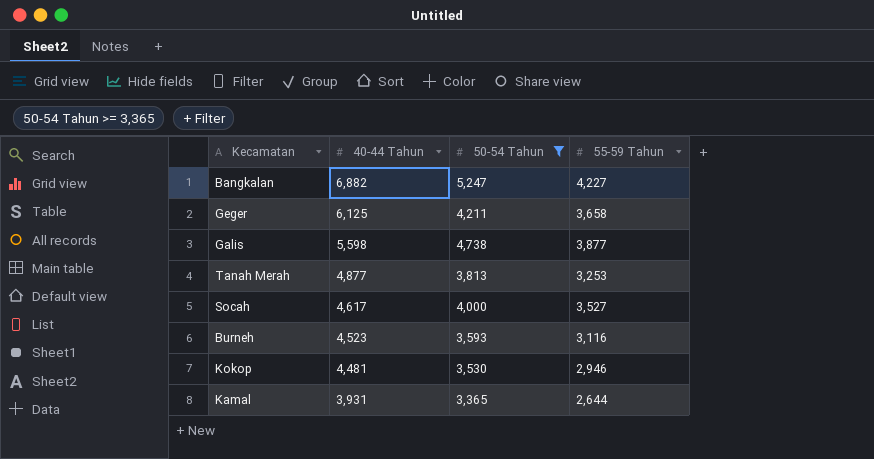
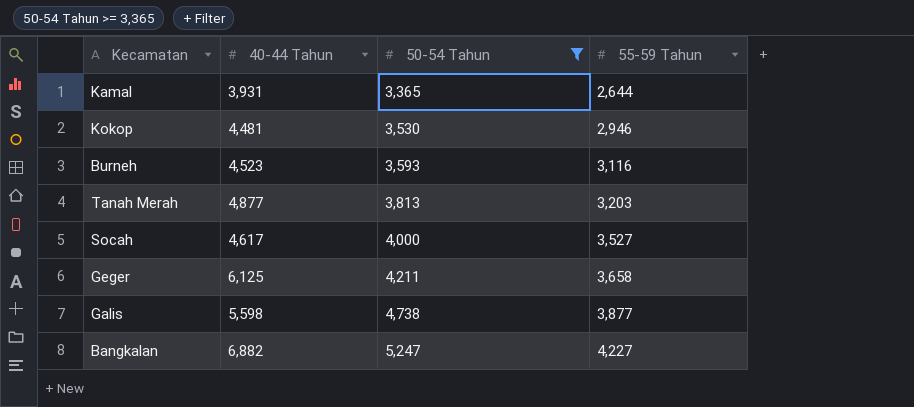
row order: 40-44 Tahun descending -> 50-54 Tahun ascending
Tanah Merah | 55-59 Tahun: 3,253 -> 3,203

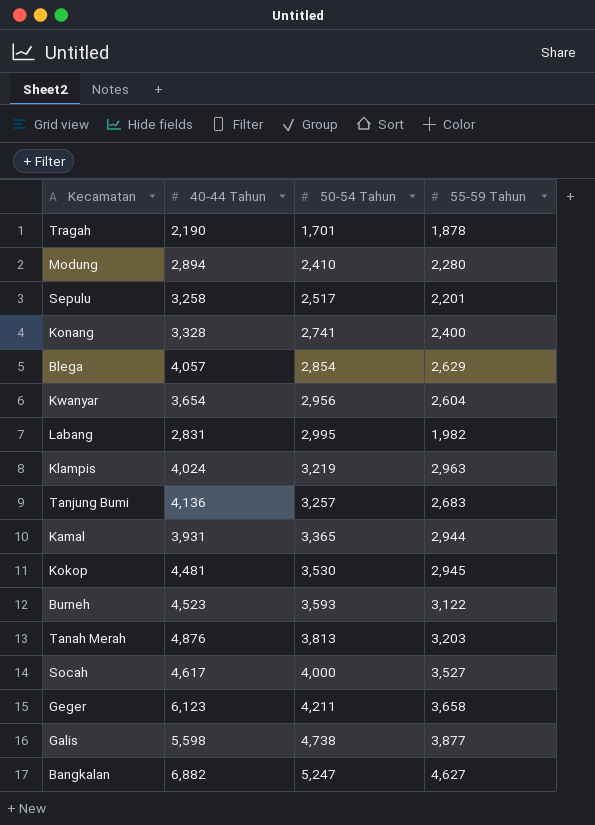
filter: 50-54 Tahun >= 3,365 -> none
Kamal | 55-59 Tahun: 2,644 -> 2,944
Kokop | 55-59 Tahun: 2,946 -> 2,945
Burneh | 55-59 Tahun: 3,116 -> 3,122
Tanah Merah | 40-44 Tahun: 4,877 -> 4,876
Geger | 40-44 Tahun: 6,125 -> 6,123
Bangkalan | 55-59 Tahun: 4,227 -> 4,627

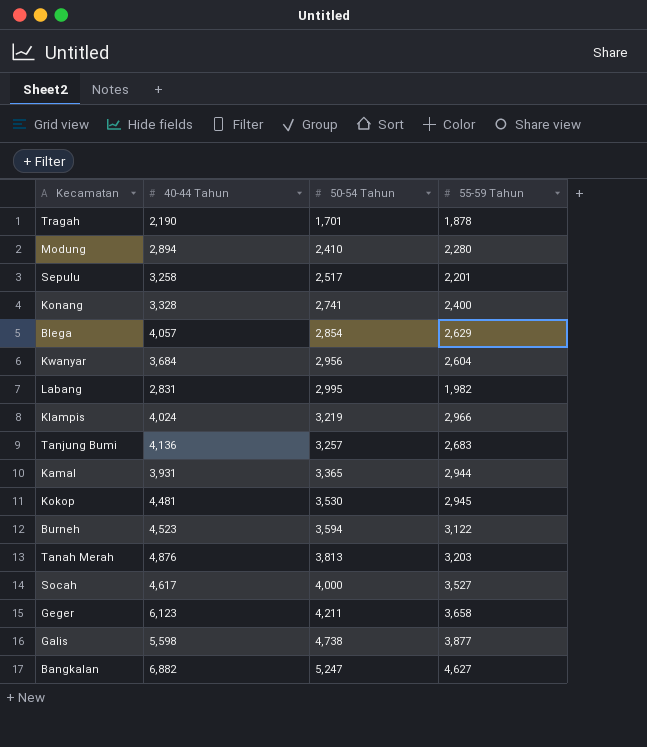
Kwanyar | 40-44 Tahun: 3,654 -> 3,684
Klampis | 55-59 Tahun: 2,963 -> 2,966
Burneh | 50-54 Tahun: 3,593 -> 3,594

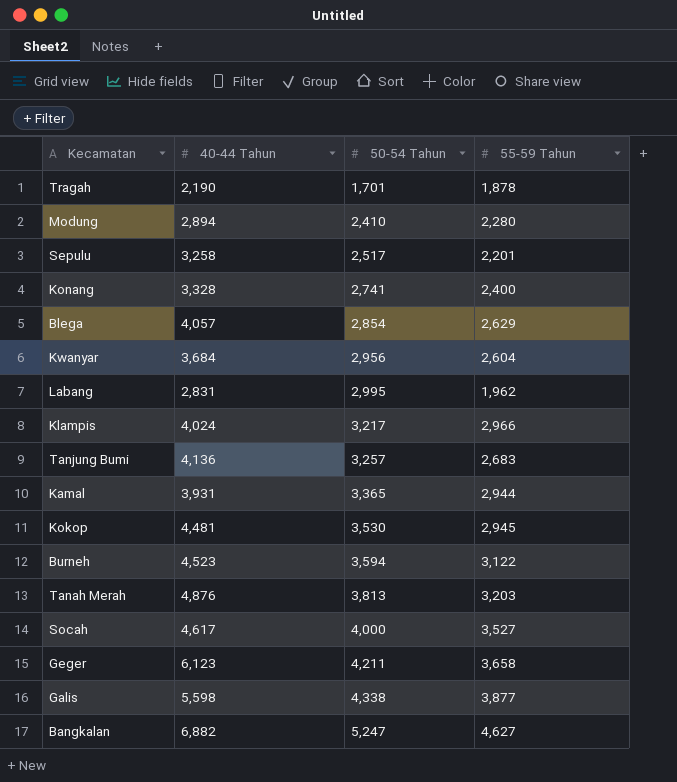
Labang | 55-59 Tahun: 1,982 -> 1,962
Klampis | 50-54 Tahun: 3,219 -> 3,217
Galis | 50-54 Tahun: 4,738 -> 4,338

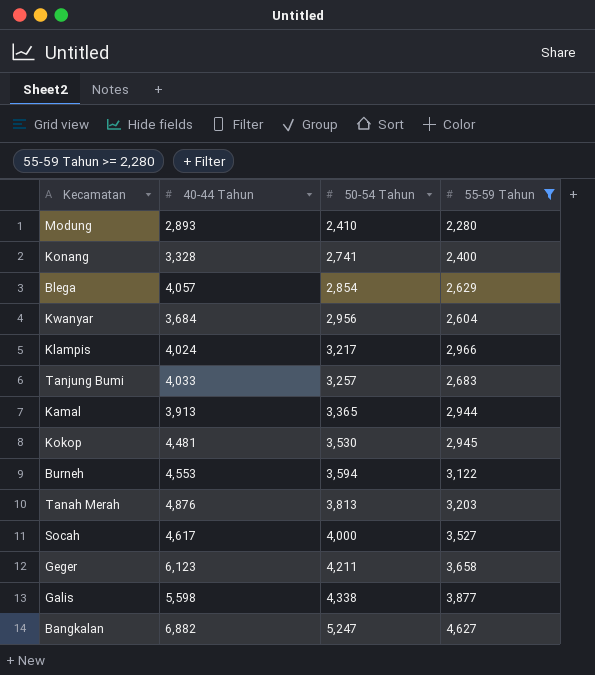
filter: none -> 55-59 Tahun >= 2,280
Modung | 40-44 Tahun: 2,894 -> 2,893
Tanjung Bumi | 40-44 Tahun: 4,136 -> 4,033
Kamal | 40-44 Tahun: 3,931 -> 3,913
Burneh | 40-44 Tahun: 4,523 -> 4,553

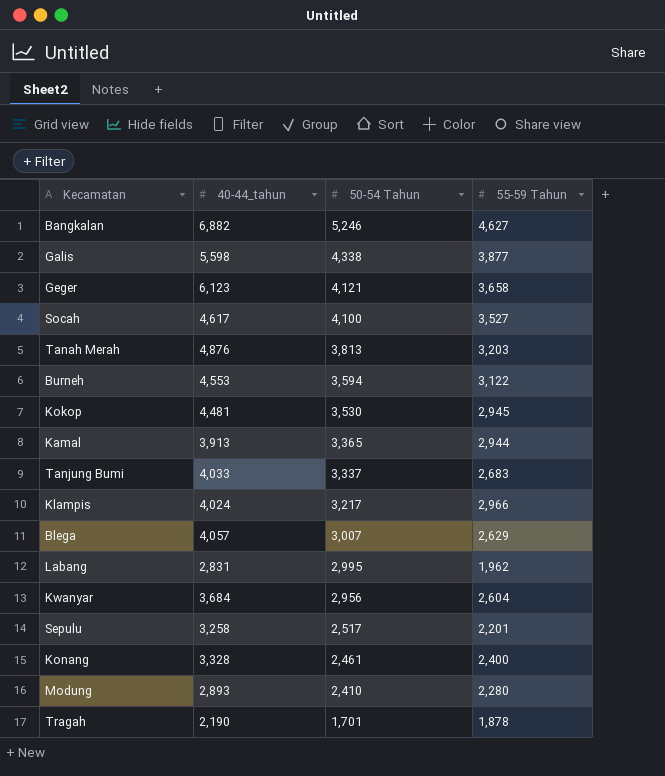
filter: 55-59 Tahun >= 2,280 -> none
row order: 50-54 Tahun ascending -> 50-54 Tahun descending
column name: 40-44 Tahun -> 40-44_tahun
Bangkalan | 50-54 Tahun: 5,247 -> 5,246
Geger | 50-54 Tahun: 4,211 -> 4,121
Socah | 50-54 Tahun: 4,000 -> 4,100
Tanjung Bumi | 50-54 Tahun: 3,257 -> 3,337
Blega | 50-54 Tahun: 2,854 -> 3,007
Konang | 50-54 Tahun: 2,741 -> 2,461

